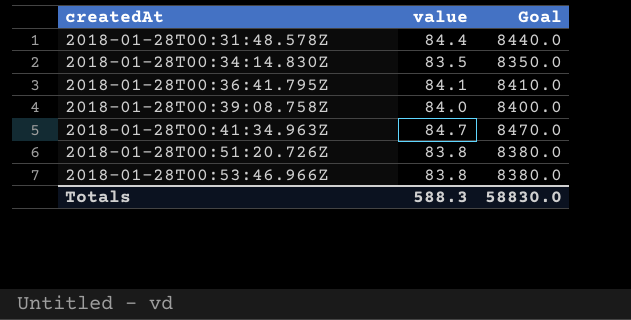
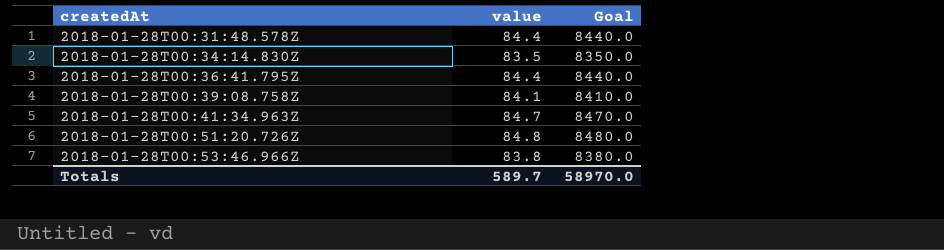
2018-01-28T00:36:41.795Z | value: 84.1 -> 84.4
2018-01-28T00:36:41.795Z | Goal: 8410.0 -> 8440.0
2018-01-28T00:39:08.758Z | value: 84.0 -> 84.1
2018-01-28T00:39:08.758Z | Goal: 8400.0 -> 8410.0
2018-01-28T00:51:20.726Z | value: 83.8 -> 84.8
2018-01-28T00:51:20.726Z | Goal: 8380.0 -> 8480.0
Totals | value: 588.3 -> 589.7
Totals | Goal: 58830.0 -> 58970.0

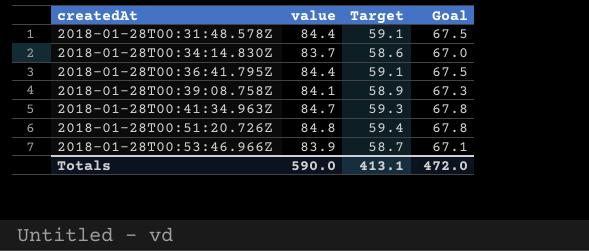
column Target | formula: none -> [value] * 0.7
column Goal | formula: [value] * 100 -> [value] * 0.8
2018-01-28T00:34:14.830Z | value: 83.5 -> 83.7
2018-01-28T00:53:46.966Z | value: 83.8 -> 83.9
Totals | value: 589.7 -> 590.0
Totals | Goal: 58970.0 -> 472.0

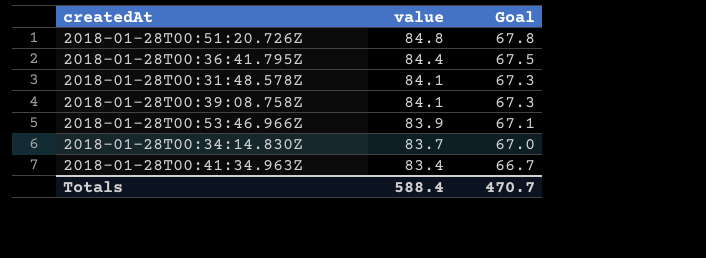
row order: createdAt ascending -> value descending
column Target | formula: [value] * 0.7 -> none
2018-01-28T00:31:48.578Z | value: 84.4 -> 84.1
2018-01-28T00:31:48.578Z | Goal: 67.5 -> 67.3
2018-01-28T00:41:34.963Z | value: 84.7 -> 83.4
2018-01-28T00:41:34.963Z | Goal: 67.8 -> 66.7
Totals | value: 590.0 -> 588.4
Totals | Goal: 472.0 -> 470.7

